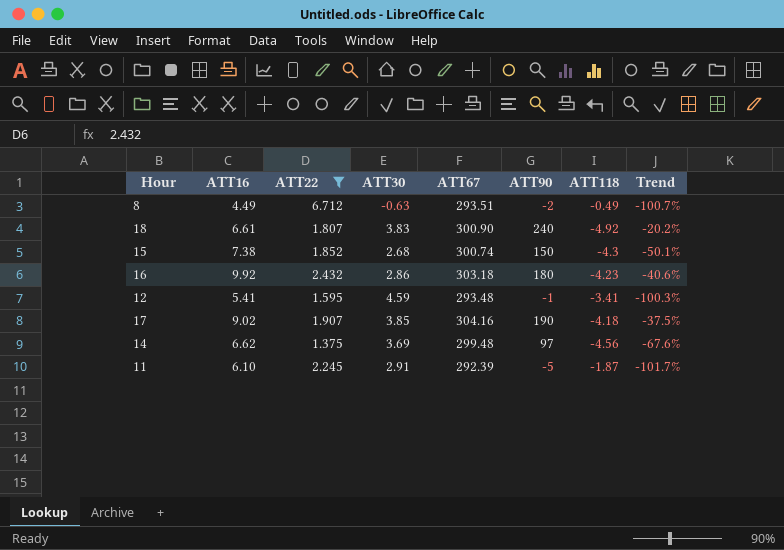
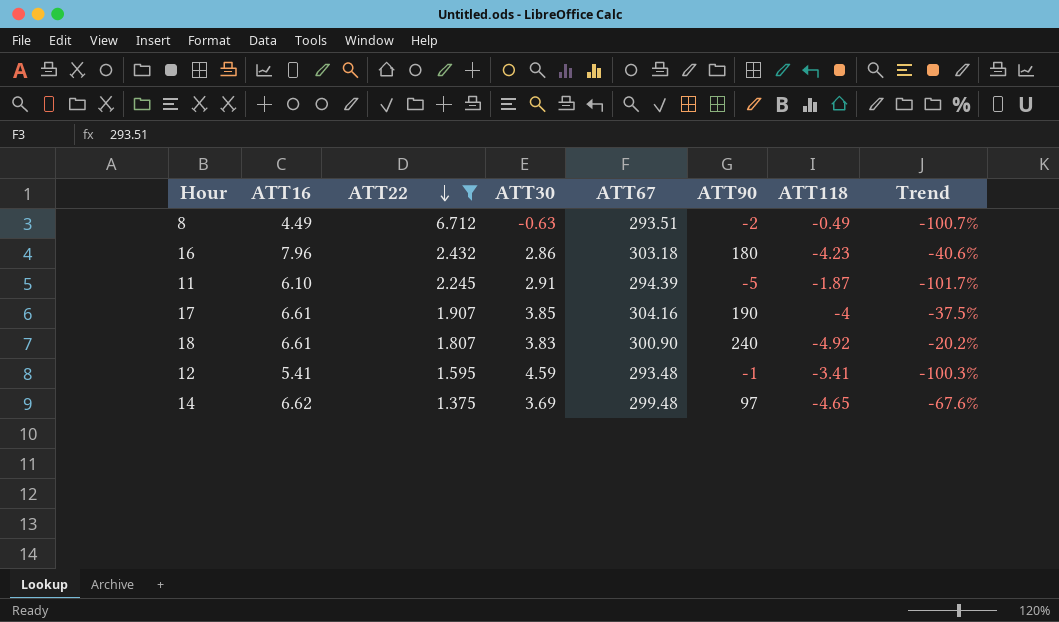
row order: none -> ATT22 descending
row 15: 7.38 | 1.852 | 2.68 | 300.74 | 150 | -4.3 | -50.1% -> none
16 | ATT16: 9.92 -> 7.96
11 | ATT67: 292.39 -> 294.39
17 | ATT16: 9.02 -> 6.61
17 | ATT118: -4.18 -> -4
14 | ATT118: -4.56 -> -4.65

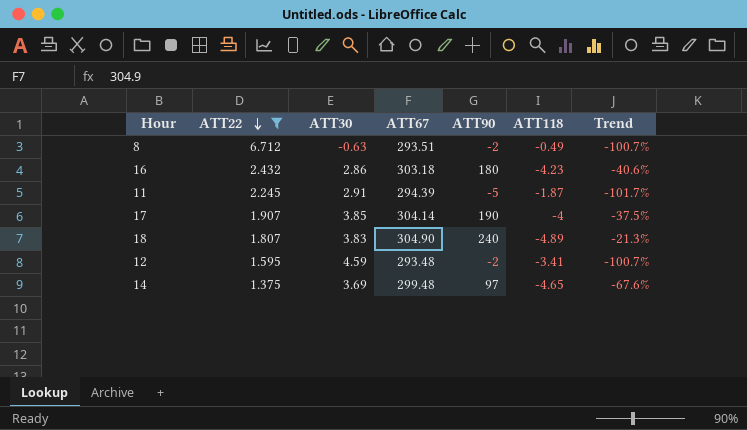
column ATT16 | position: 2 -> none
17 | ATT67: 304.16 -> 304.14
18 | ATT67: 300.90 -> 304.90
18 | ATT118: -4.92 -> -4.89
18 | Trend: -20.2% -> -21.3%
12 | ATT90: -1 -> -2
12 | Trend: -100.3% -> -100.7%

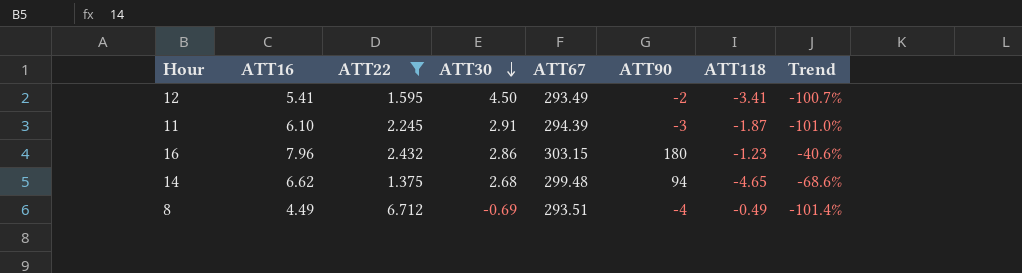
row order: ATT22 descending -> ATT30 descending
column ATT16 | position: none -> 2
row 17: 1.907 | 3.85 | 304.14 | 190 | -4 | -37.5% -> none
row 18: 1.807 | 3.83 | 304.90 | 240 | -4.89 | -21.3% -> none
12 | ATT30: 4.59 -> 4.50
12 | ATT67: 293.48 -> 293.49
11 | ATT90: -5 -> -3
11 | Trend: -101.7% -> -101.0%
16 | ATT67: 303.18 -> 303.15
16 | ATT118: -4.23 -> -1.23
14 | ATT30: 3.69 -> 2.68
14 | ATT90: 97 -> 94
14 | Trend: -67.6% -> -68.6%
8 | ATT30: -0.63 -> -0.69
8 | ATT90: -2 -> -4
8 | Trend: -100.7% -> -101.4%

